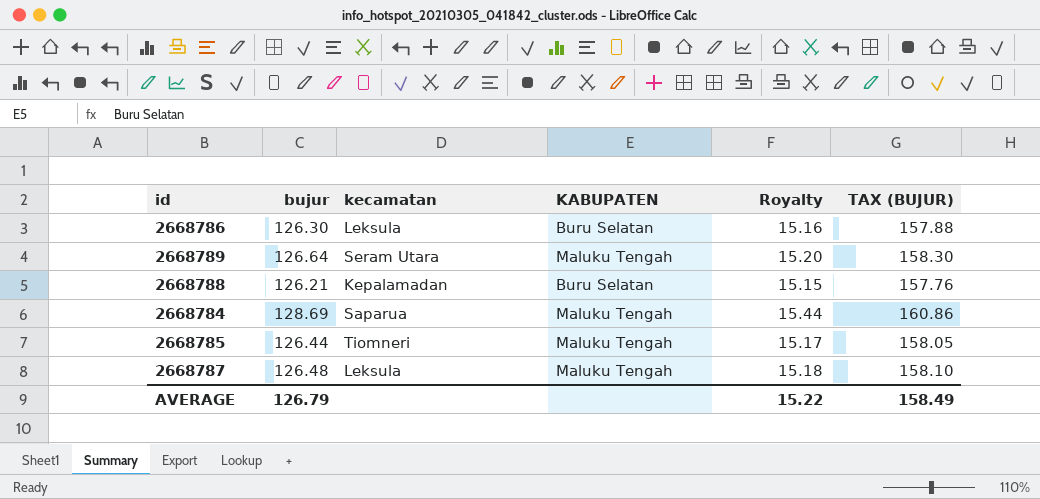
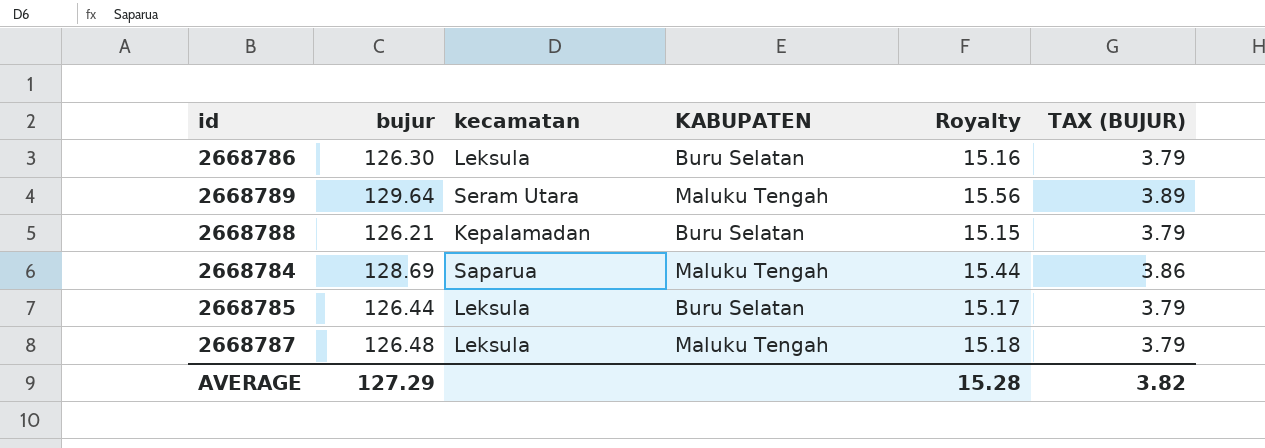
column TAX (BUJUR) | formula: [bujur] * 1.25 -> [bujur] * 0.03
2668789 | bujur: 126.64 -> 129.64
2668789 | Royalty: 15.20 -> 15.56
2668785 | kecamatan: Tiomneri -> Leksula
2668785 | KABUPATEN: Maluku Tengah -> Buru Selatan
AVERAGE | bujur: 126.79 -> 127.29
AVERAGE | Royalty: 15.22 -> 15.28
AVERAGE | TAX (BUJUR): 158.49 -> 3.82

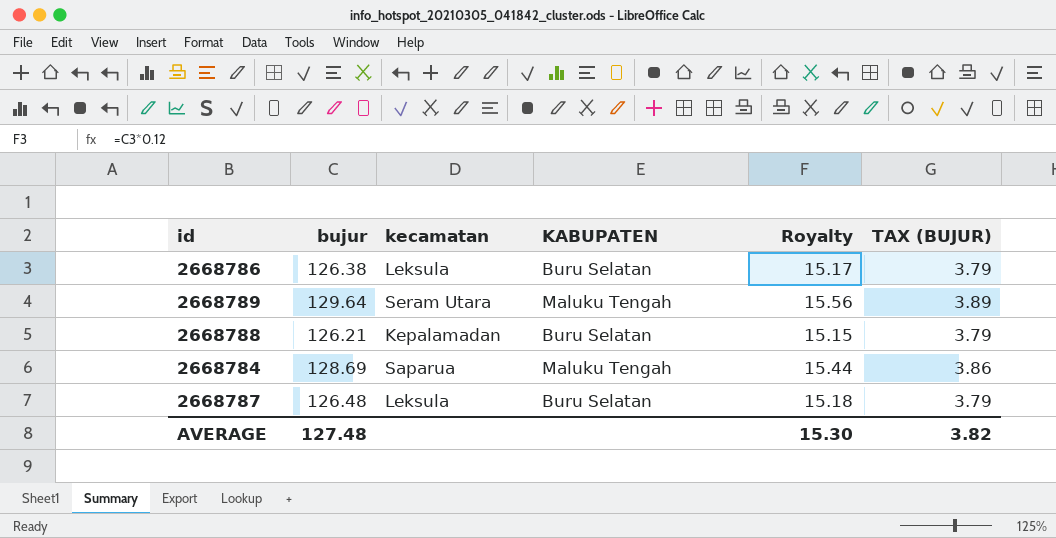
row 2668785: 126.44 | Leksula | Buru Selatan | 15.17 | 3.79 -> none
2668786 | bujur: 126.30 -> 126.38
2668786 | Royalty: 15.16 -> 15.17
2668787 | KABUPATEN: Maluku Tengah -> Buru Selatan
AVERAGE | bujur: 127.29 -> 127.48
AVERAGE | Royalty: 15.28 -> 15.30

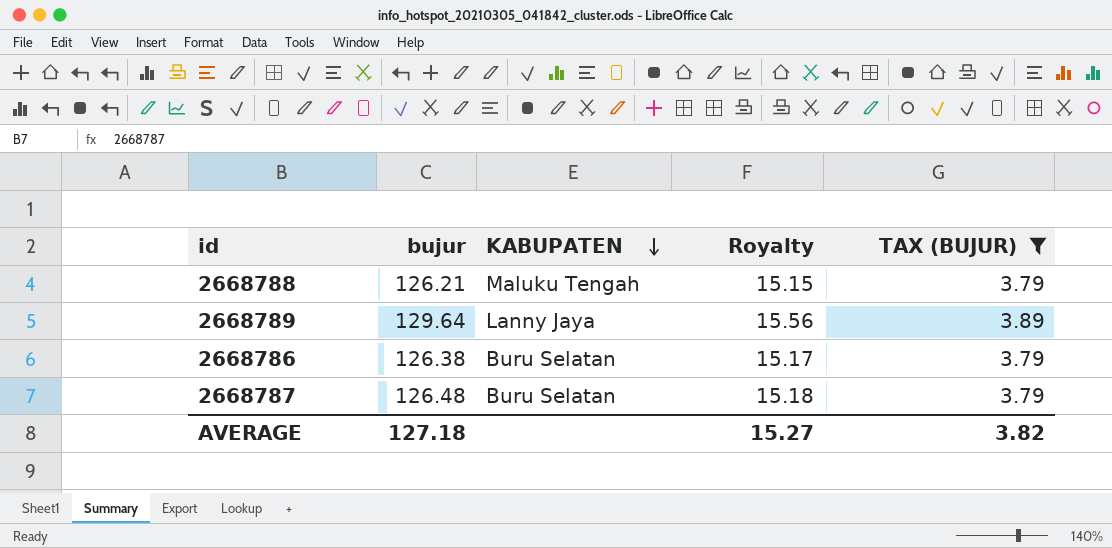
filter: none -> TAX (BUJUR) != 3.86
row order: none -> KABUPATEN descending
column kecamatan | position: 3 -> none
2668788 | KABUPATEN: Buru Selatan -> Maluku Tengah
2668789 | KABUPATEN: Maluku Tengah -> Lanny Jaya
AVERAGE | bujur: 127.48 -> 127.18
AVERAGE | Royalty: 15.30 -> 15.27

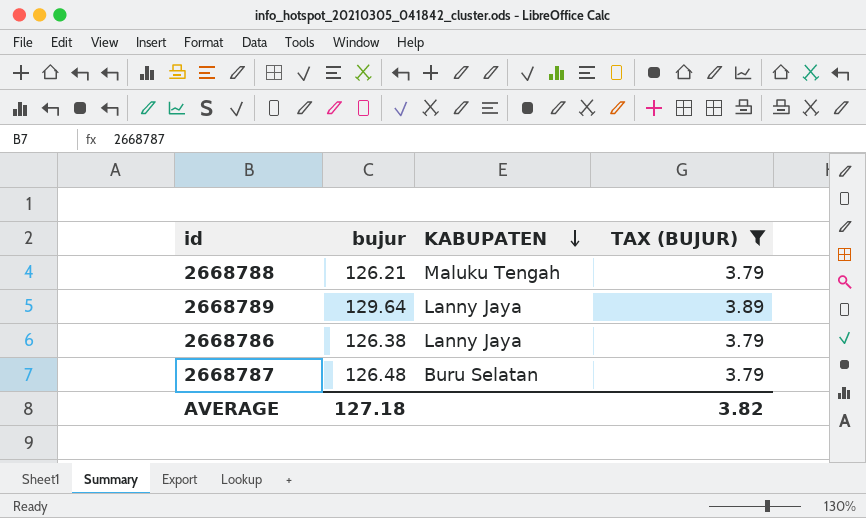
column Royalty | formula: [bujur] * 0.12 -> none
2668786 | KABUPATEN: Buru Selatan -> Lanny Jaya

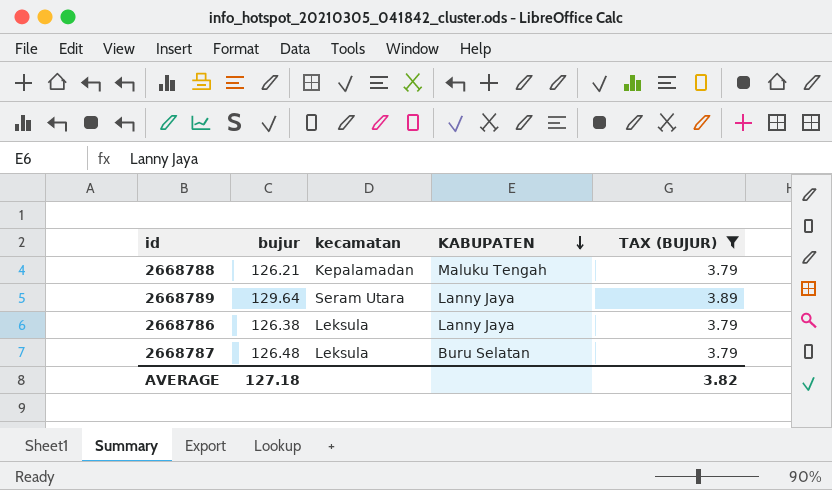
column kecamatan | position: none -> 3

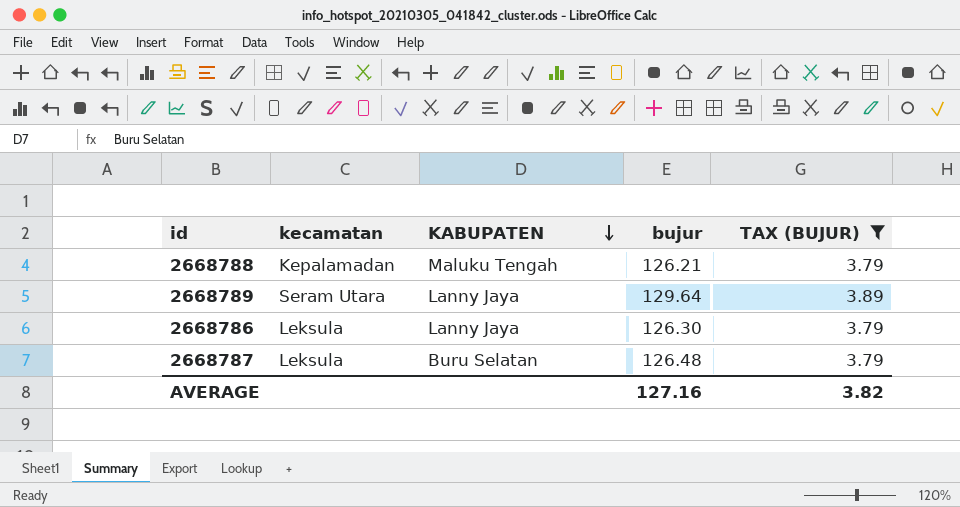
column bujur | position: 2 -> 4
2668786 | bujur: 126.38 -> 126.30
AVERAGE | bujur: 127.18 -> 127.16

